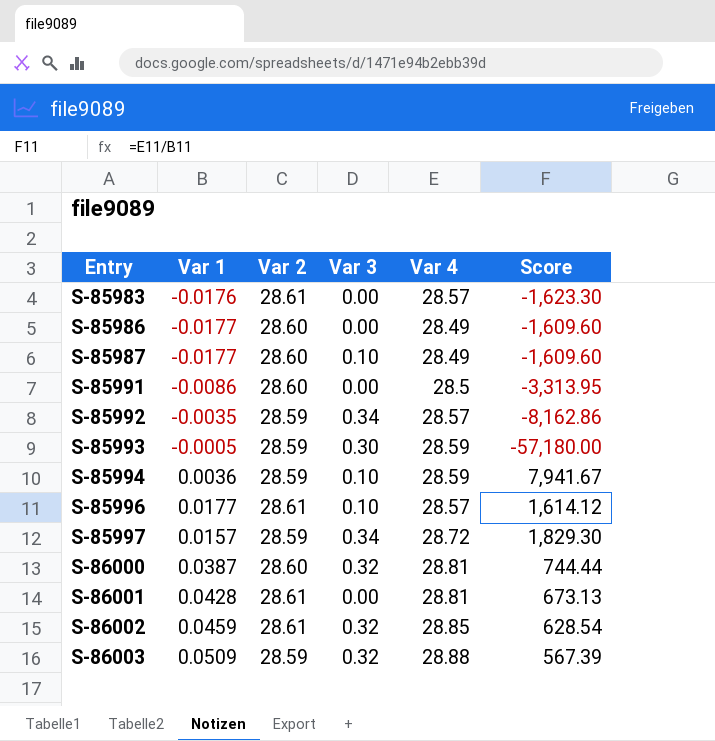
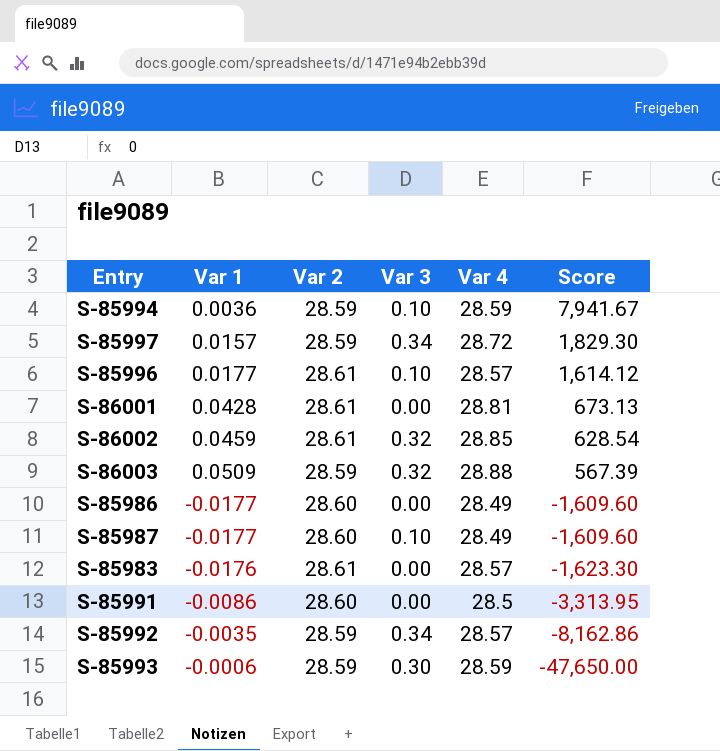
row order: Entry ascending -> Score descending
row S-86000: 0.0387 | 28.60 | 0.32 | 28.81 | 744.44 -> none
S-85993 | Var 1: -0.0005 -> -0.0006
S-85993 | Score: -57,180.00 -> -47,650.00

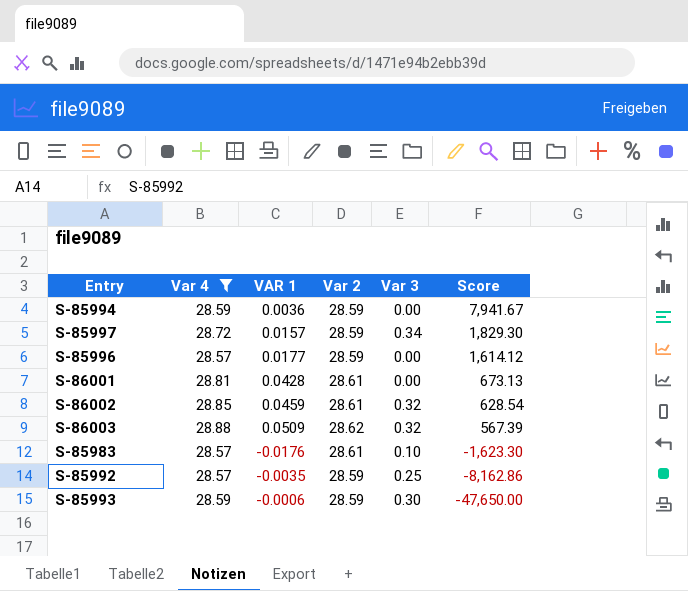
filter: none -> Var 4 >= 28.57
column Var 4 | position: 5 -> 2
column name: Var 1 -> VAR 1
S-85994 | Var 3: 0.10 -> 0.00
S-85996 | Var 2: 28.61 -> 28.59
S-85996 | Var 3: 0.10 -> 0.00
S-86003 | Var 2: 28.59 -> 28.62
S-85983 | Var 3: 0.00 -> 0.10
S-85992 | Var 3: 0.34 -> 0.25

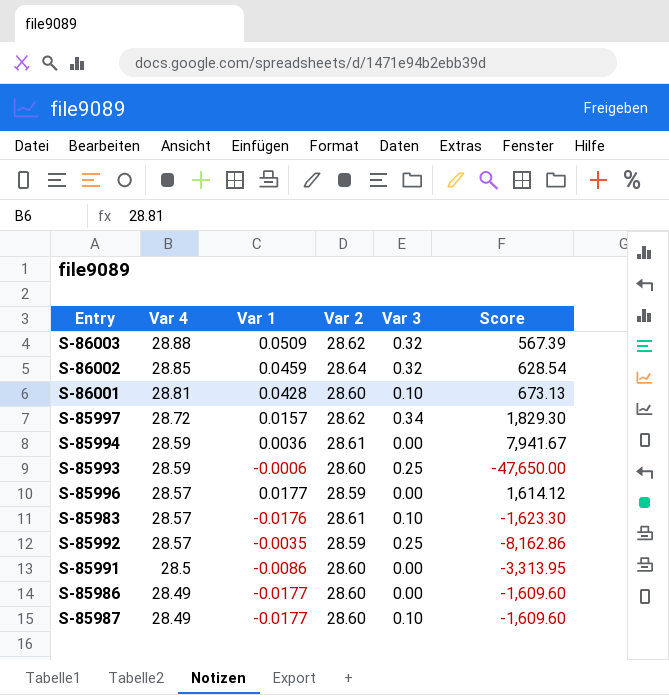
filter: Var 4 >= 28.57 -> none
row order: Score descending -> Var 4 descending
column name: VAR 1 -> Var 1
S-86002 | Var 2: 28.61 -> 28.64
S-86001 | Var 2: 28.61 -> 28.60
S-86001 | Var 3: 0.00 -> 0.10
S-85997 | Var 2: 28.59 -> 28.62
S-85994 | Var 2: 28.59 -> 28.61
S-85993 | Var 2: 28.59 -> 28.60
S-85993 | Var 3: 0.30 -> 0.25

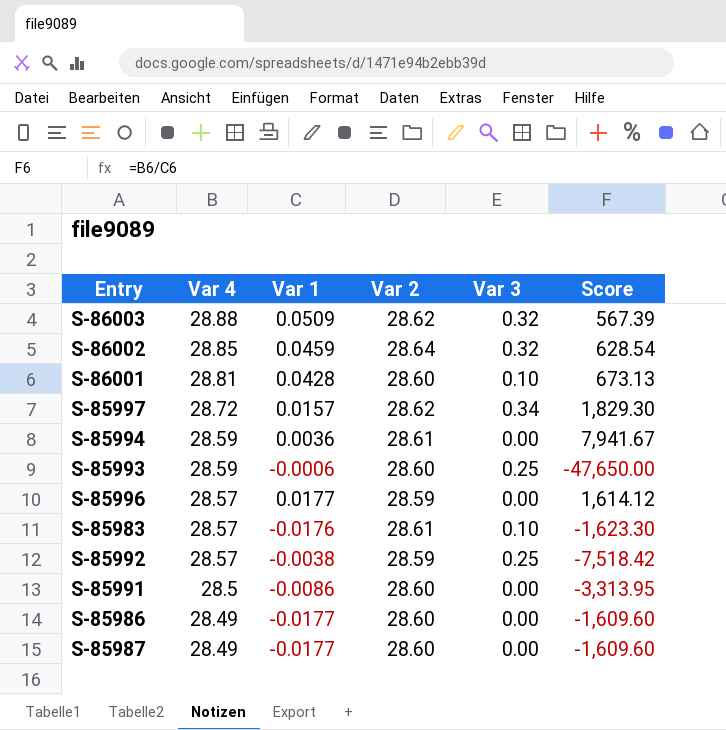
S-85992 | Var 1: -0.0035 -> -0.0038
S-85992 | Score: -8,162.86 -> -7,518.42
S-85987 | Var 3: 0.10 -> 0.00

